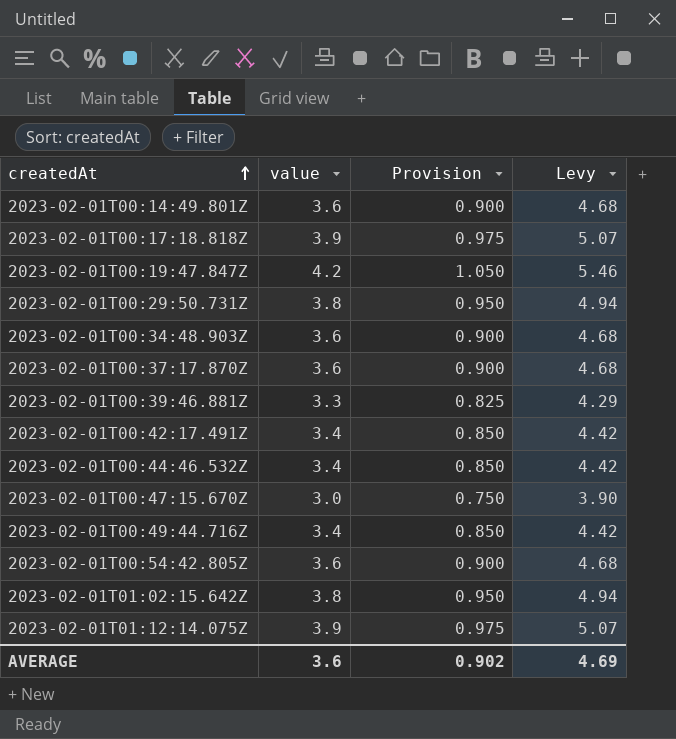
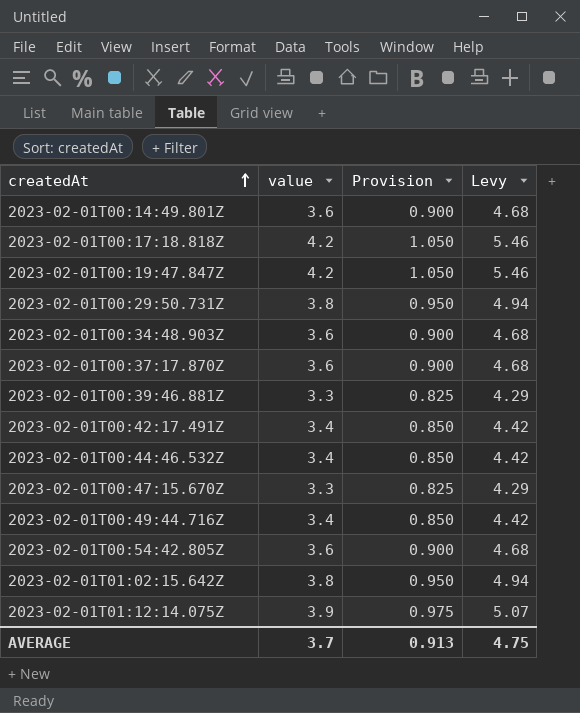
2023-02-01T00:17:18.818Z | value: 3.9 -> 4.2
2023-02-01T00:17:18.818Z | Provision: 0.975 -> 1.050
2023-02-01T00:17:18.818Z | Levy: 5.07 -> 5.46
2023-02-01T00:47:15.670Z | value: 3.0 -> 3.3
2023-02-01T00:47:15.670Z | Provision: 0.750 -> 0.825
2023-02-01T00:47:15.670Z | Levy: 3.90 -> 4.29
AVERAGE | value: 3.6 -> 3.7
AVERAGE | Provision: 0.902 -> 0.913
AVERAGE | Levy: 4.69 -> 4.75

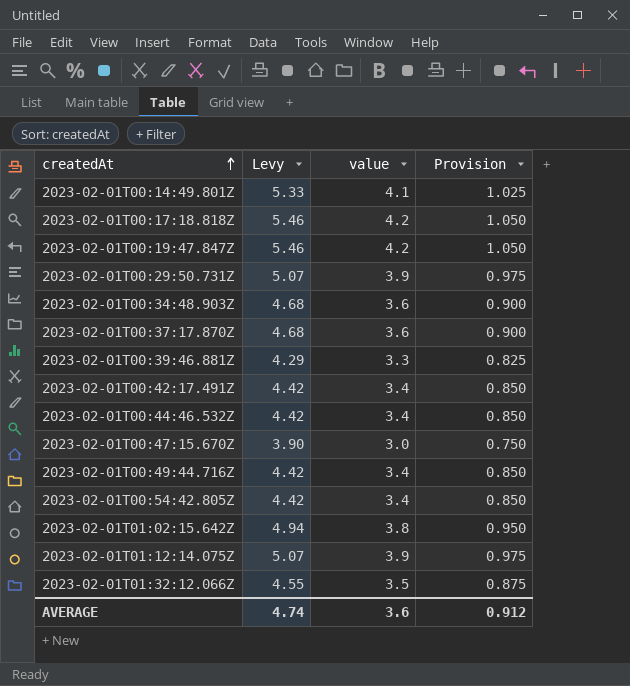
column Levy | position: 4 -> 2
2023-02-01T00:14:49.801Z | Levy: 4.68 -> 5.33
2023-02-01T00:14:49.801Z | value: 3.6 -> 4.1
2023-02-01T00:14:49.801Z | Provision: 0.900 -> 1.025
2023-02-01T00:29:50.731Z | Levy: 4.94 -> 5.07
2023-02-01T00:29:50.731Z | value: 3.8 -> 3.9
2023-02-01T00:29:50.731Z | Provision: 0.950 -> 0.975
2023-02-01T00:47:15.670Z | Levy: 4.29 -> 3.90
2023-02-01T00:47:15.670Z | value: 3.3 -> 3.0
2023-02-01T00:47:15.670Z | Provision: 0.825 -> 0.750
2023-02-01T00:54:42.805Z | Levy: 4.68 -> 4.42
2023-02-01T00:54:42.805Z | value: 3.6 -> 3.4
2023-02-01T00:54:42.805Z | Provision: 0.900 -> 0.850
row 2023-02-01T01:32:12.066Z: none -> 4.55 | 3.5 | 0.875
AVERAGE | Levy: 4.75 -> 4.74
AVERAGE | value: 3.7 -> 3.6
AVERAGE | Provision: 0.913 -> 0.912

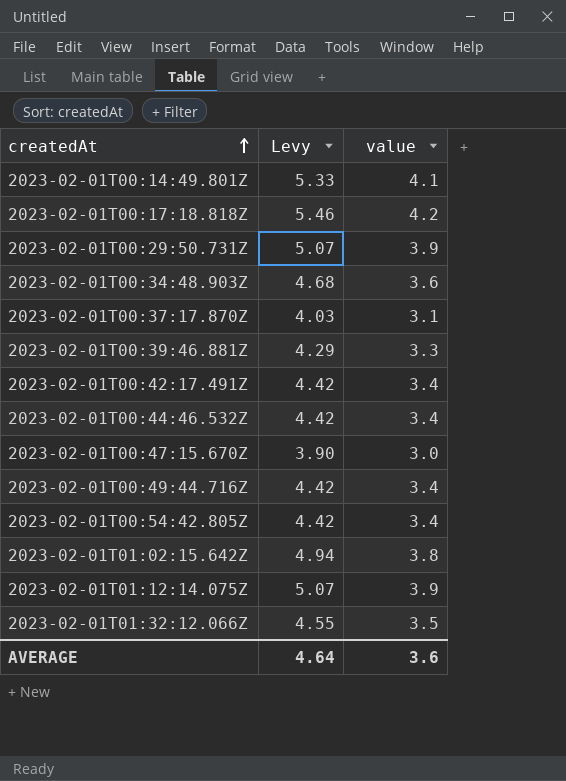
column Provision | formula: [value] * 0.25 -> none
row 2023-02-01T00:19:47.847Z: 5.46 | 4.2 | 1.050 -> none
2023-02-01T00:37:17.870Z | Levy: 4.68 -> 4.03
2023-02-01T00:37:17.870Z | value: 3.6 -> 3.1
AVERAGE | Levy: 4.74 -> 4.64

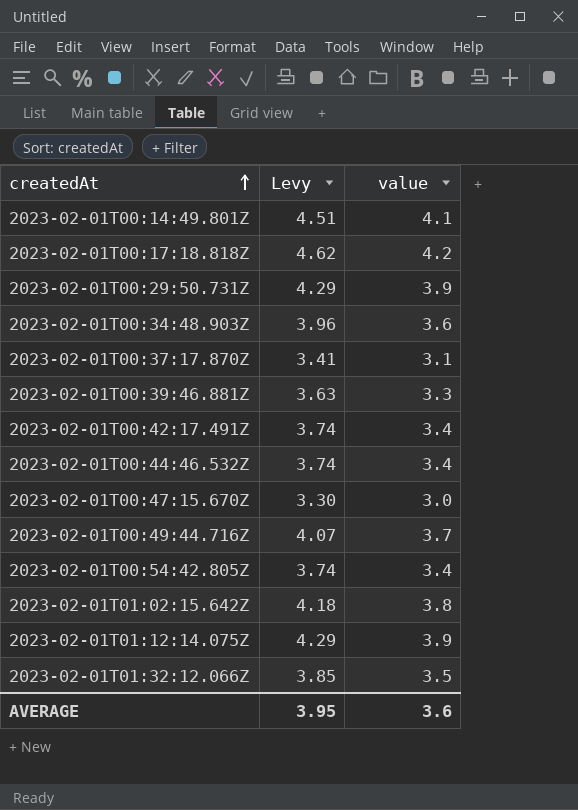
column Levy | formula: [value] * 1.3 -> [value] * 1.1
2023-02-01T00:49:44.716Z | value: 3.4 -> 3.7
AVERAGE | Levy: 4.64 -> 3.95

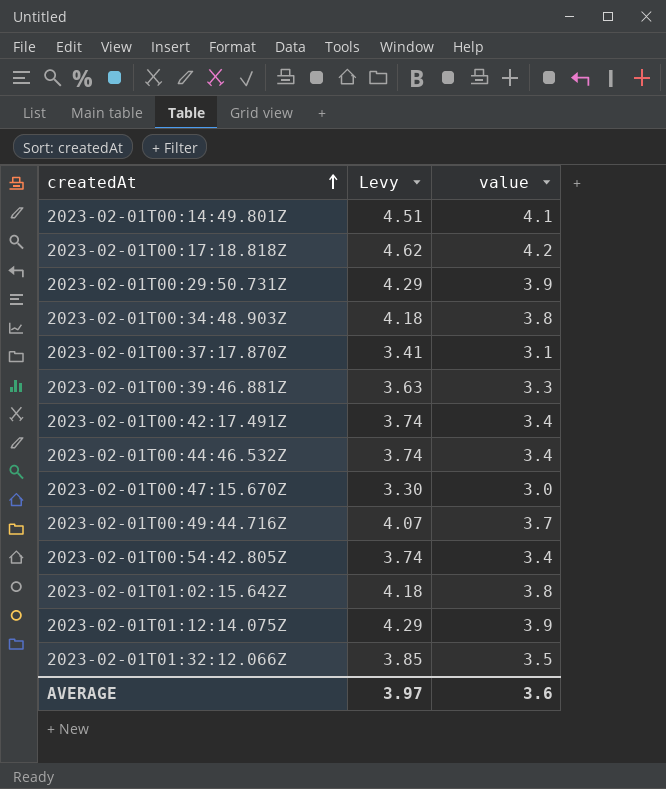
2023-02-01T00:34:48.903Z | Levy: 3.96 -> 4.18
2023-02-01T00:34:48.903Z | value: 3.6 -> 3.8
AVERAGE | Levy: 3.95 -> 3.97

